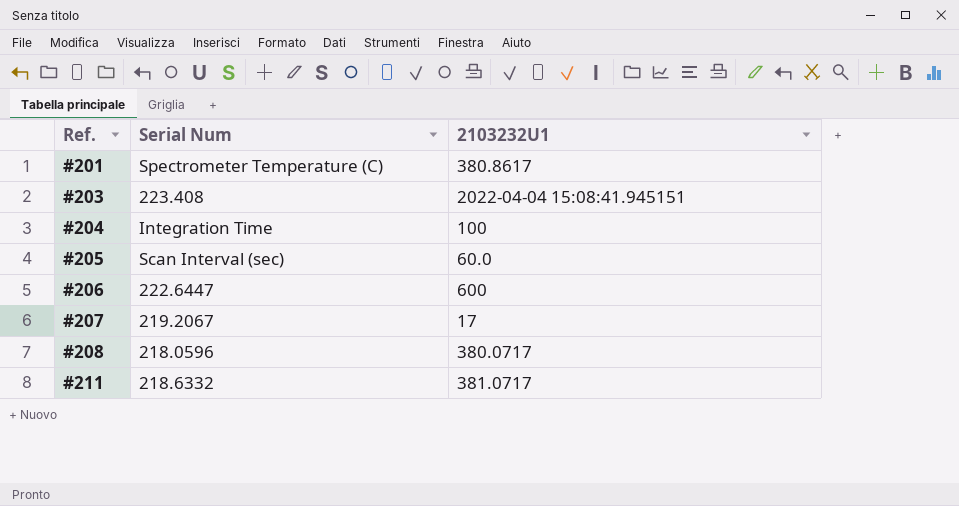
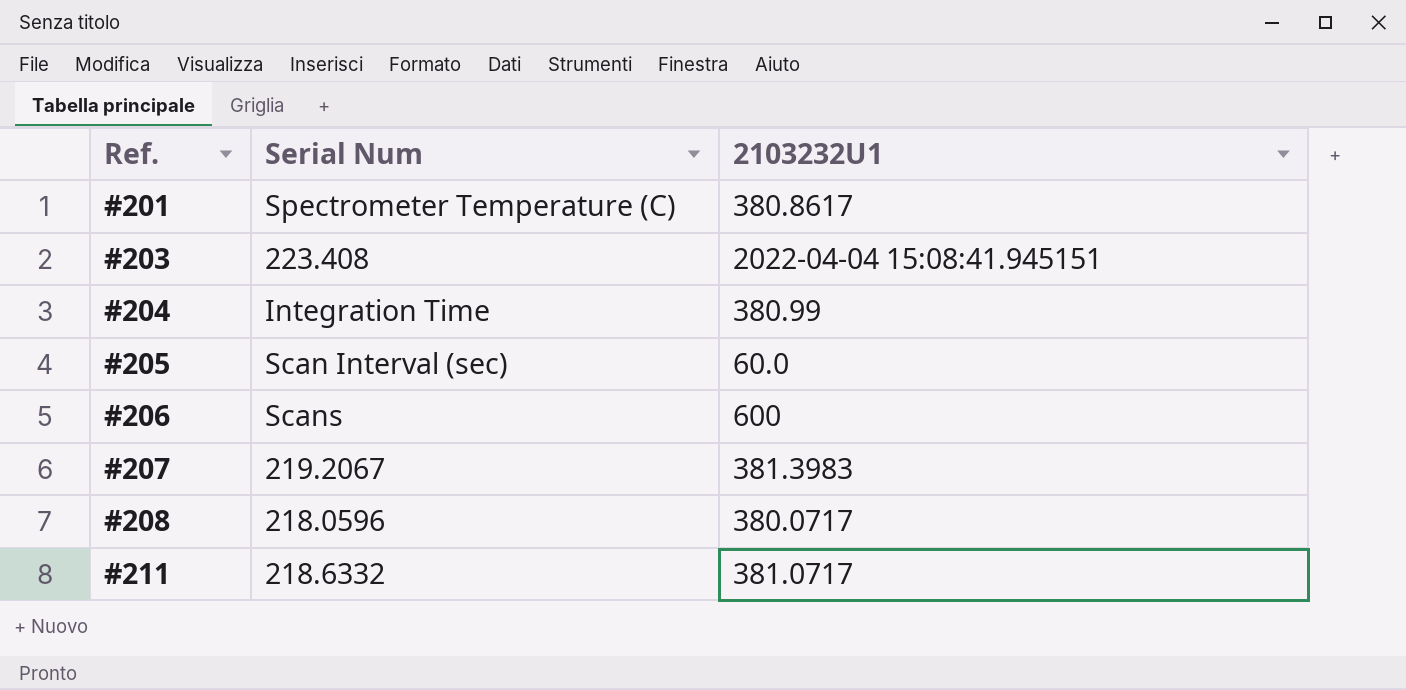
#204 | 2103232U1: 100 -> 380.99
#206 | Serial Num: 222.6447 -> Scans
#207 | 2103232U1: 17 -> 381.3983

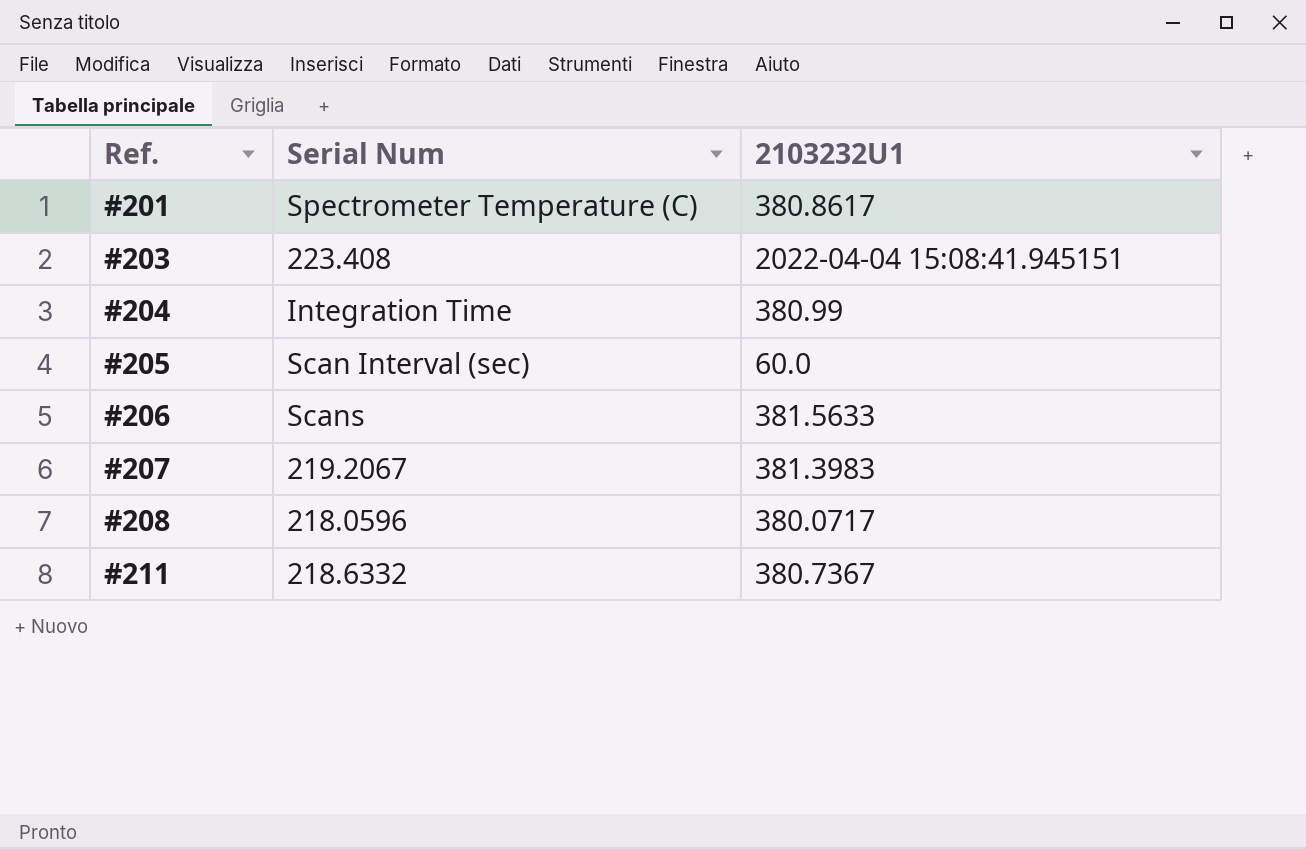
#206 | 2103232U1: 600 -> 381.5633
#211 | 2103232U1: 381.0717 -> 380.7367

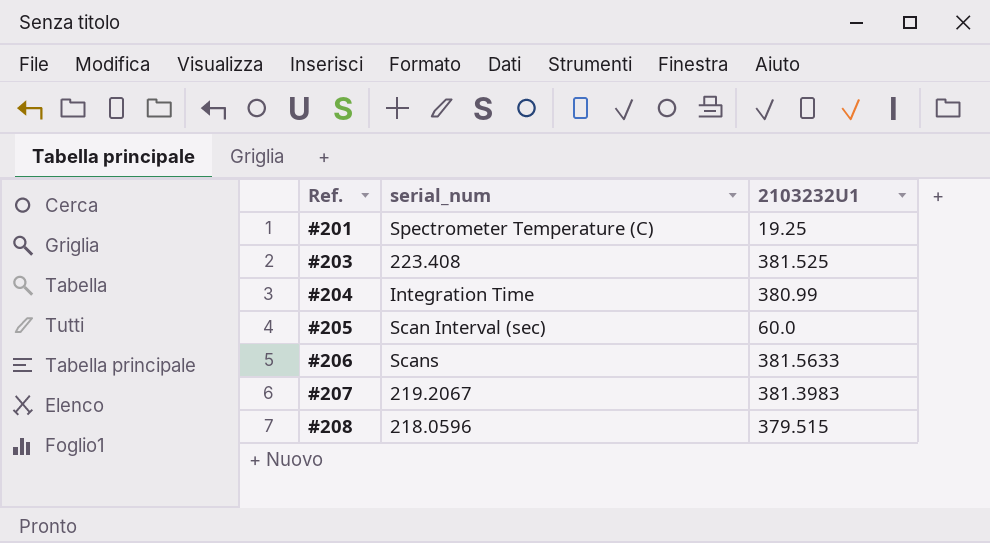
column name: Serial Num -> serial_num
row #211: 218.6332 | 380.7367 -> none
#201 | 2103232U1: 380.8617 -> 19.25
#203 | 2103232U1: 2022-04-04 15:08:41.945151 -> 381.525
#208 | 2103232U1: 380.0717 -> 379.515

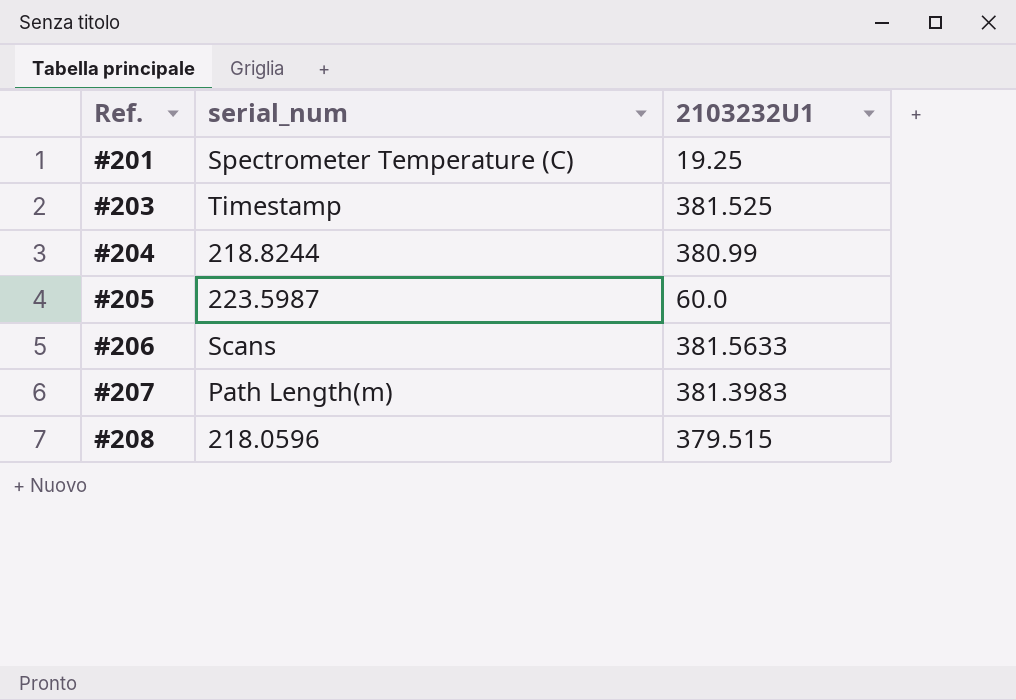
#203 | serial_num: 223.408 -> Timestamp
#204 | serial_num: Integration Time -> 218.8244
#205 | serial_num: Scan Interval (sec) -> 223.5987
#207 | serial_num: 219.2067 -> Path Length(m)

